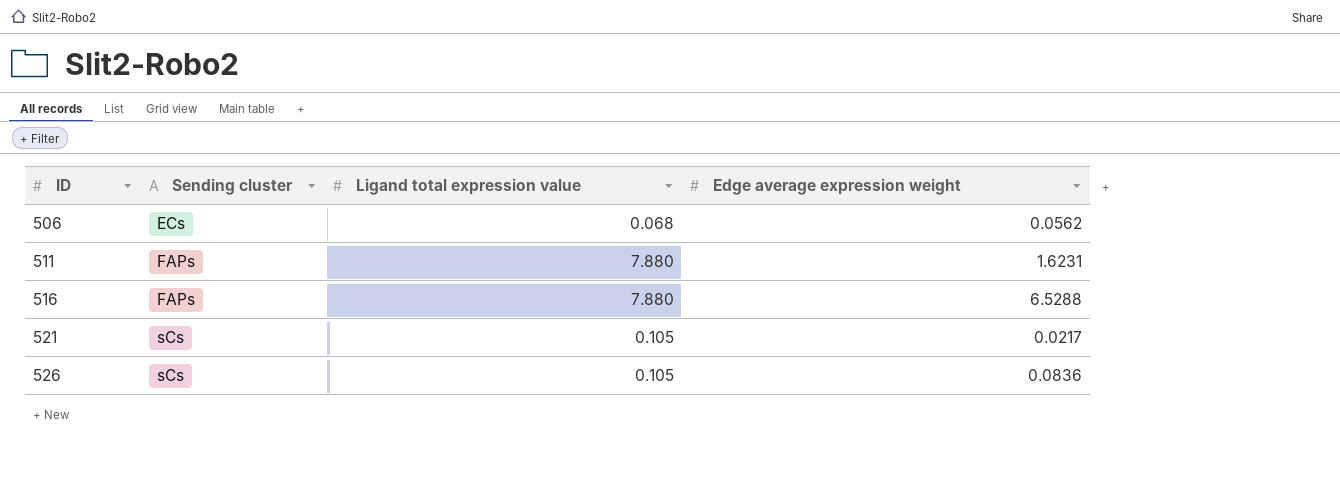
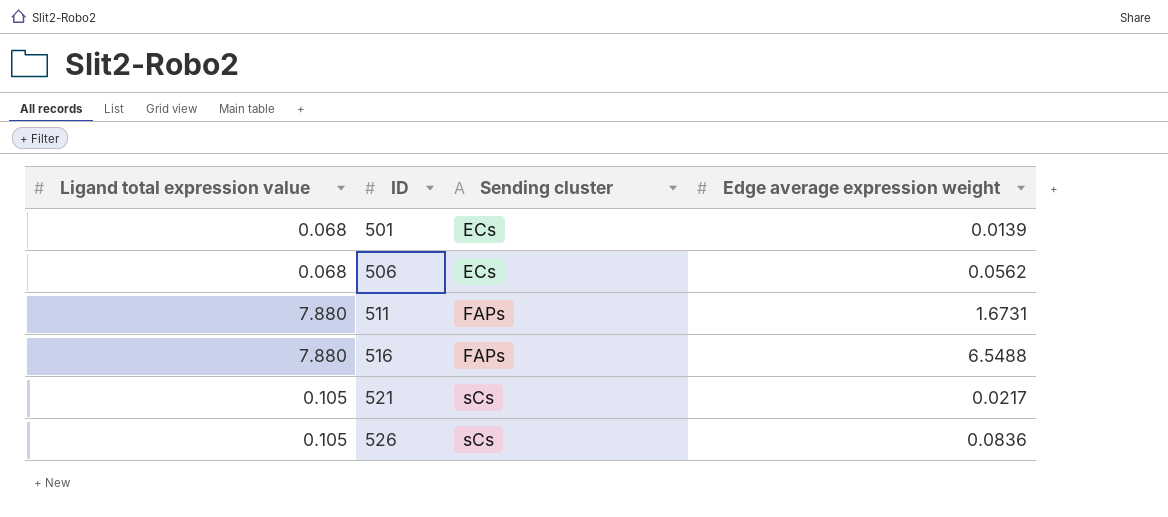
column Ligand total expression value | position: 3 -> 1
row 501: none -> 0.068 | ECs | 0.0139
511 | Edge average expression weight: 1.6231 -> 1.6731
516 | Edge average expression weight: 6.5288 -> 6.5488

